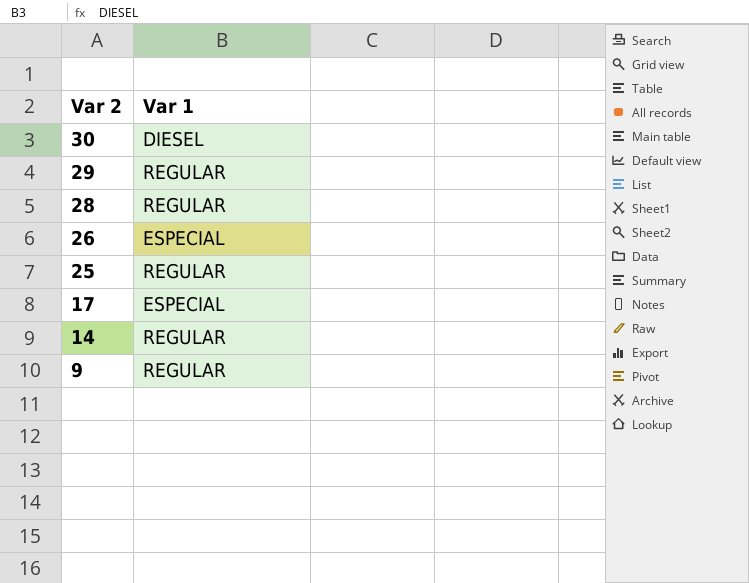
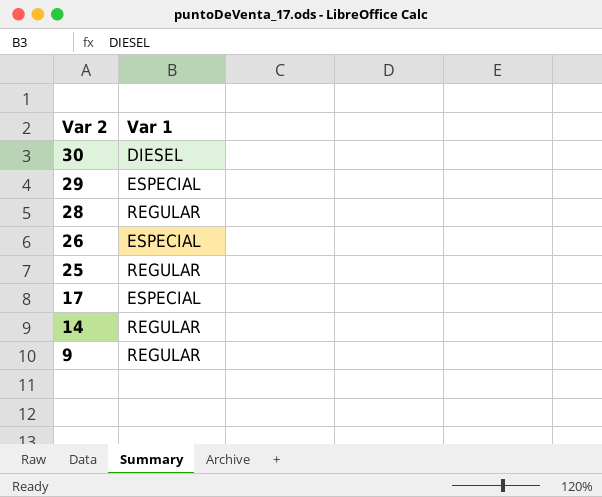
29 | Var 1: REGULAR -> ESPECIAL

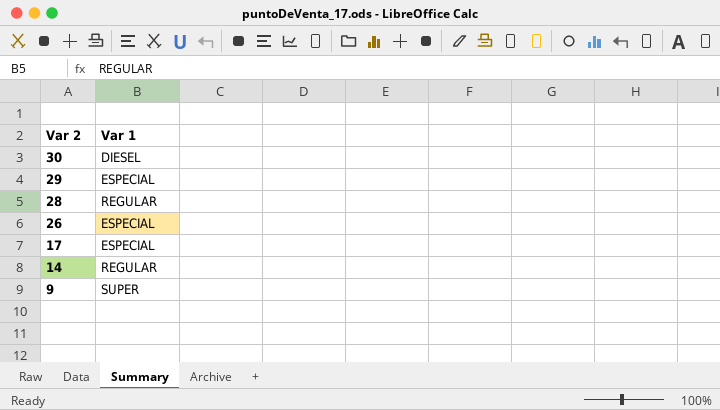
row 25: REGULAR -> none
9 | Var 1: REGULAR -> SUPER

